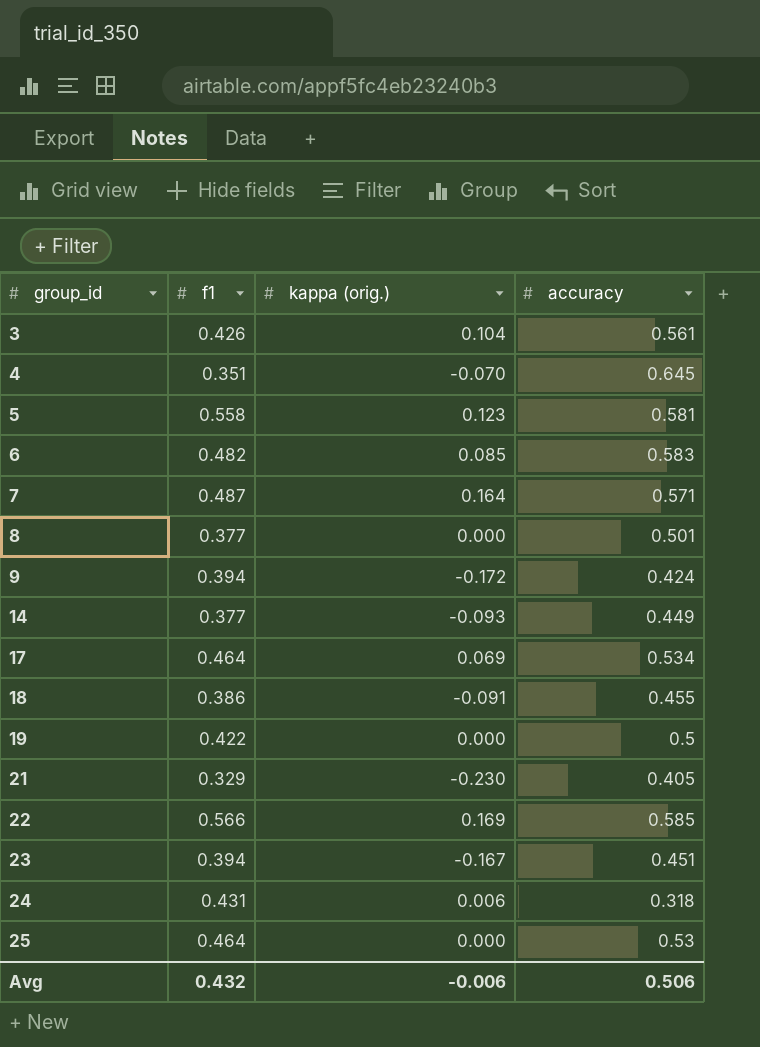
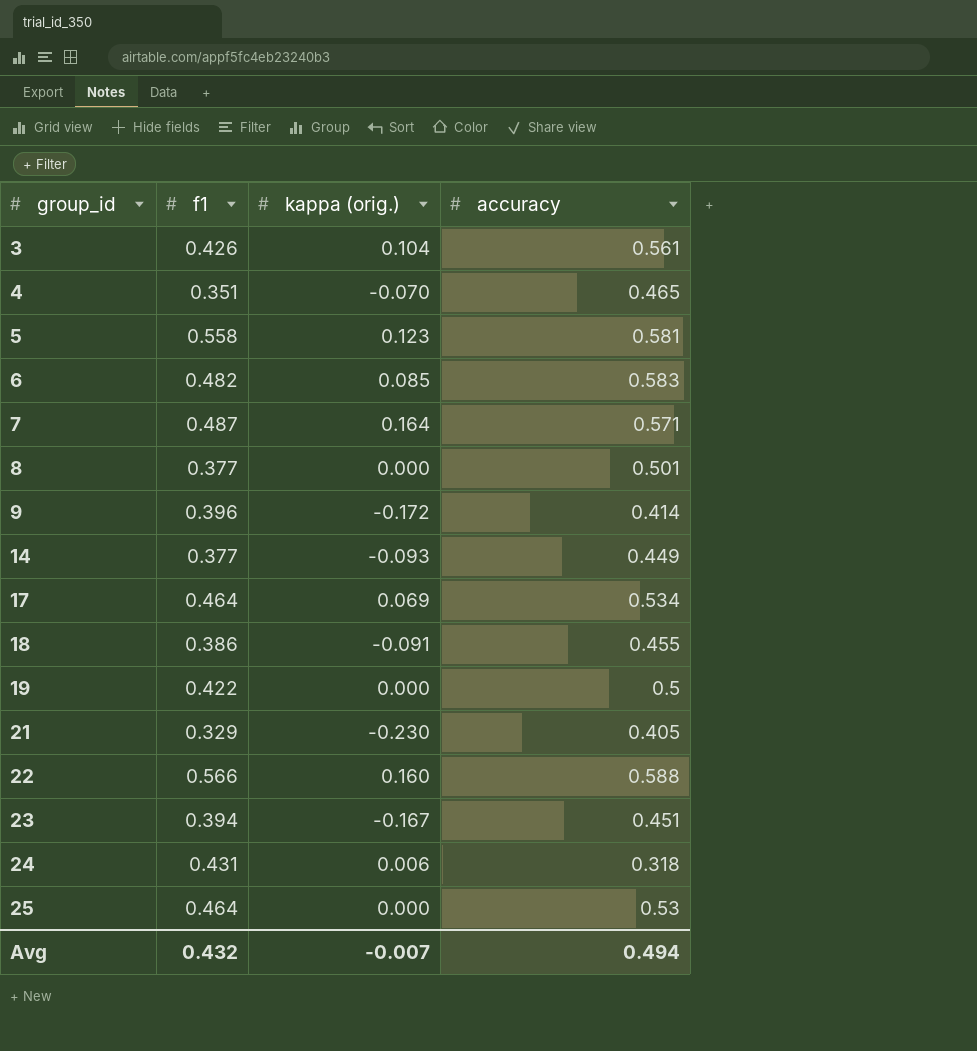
4 | accuracy: 0.645 -> 0.465
9 | f1: 0.394 -> 0.396
9 | accuracy: 0.424 -> 0.414
22 | kappa (orig.): 0.169 -> 0.160
22 | accuracy: 0.585 -> 0.588
Avg | kappa (orig.): -0.006 -> -0.007
Avg | accuracy: 0.506 -> 0.494

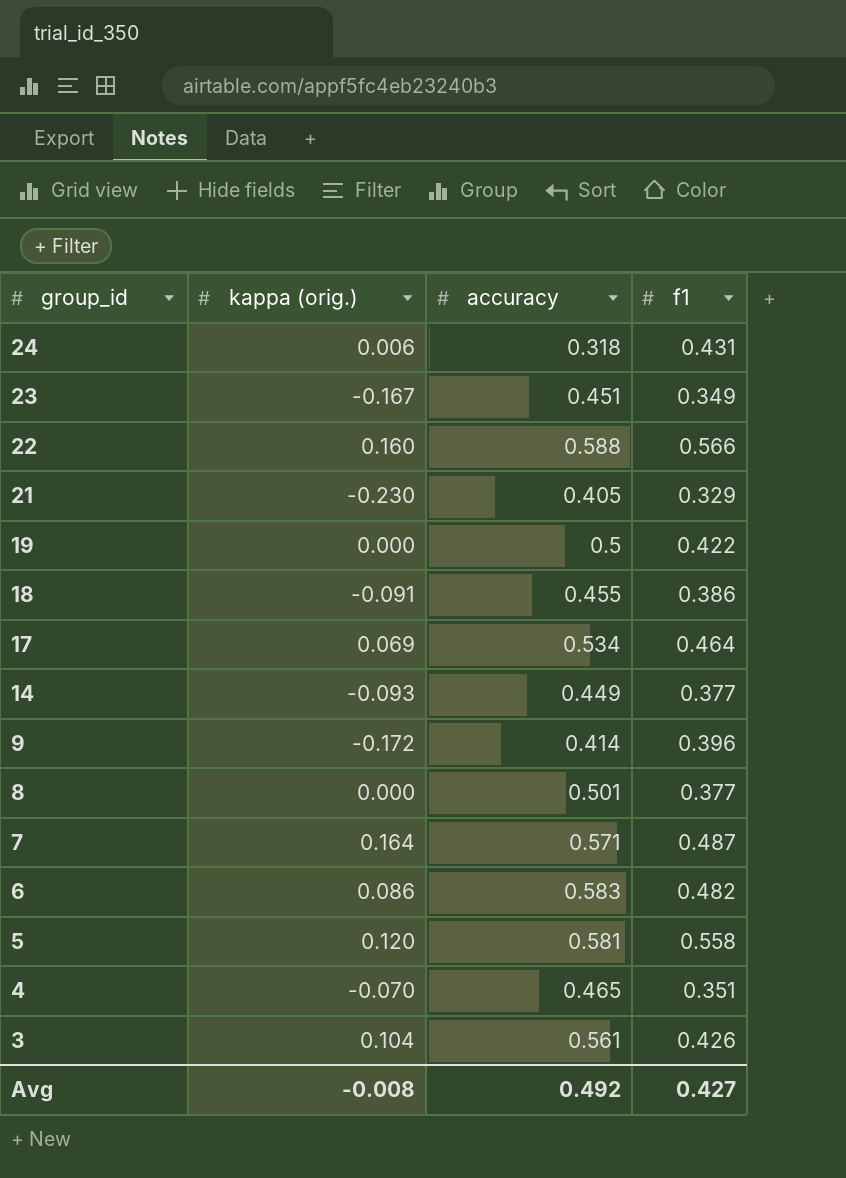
row order: group_id ascending -> group_id descending
column f1 | position: 2 -> 4
row 25: 0.464 | 0.000 | 0.53 -> none
23 | f1: 0.394 -> 0.349
6 | kappa (orig.): 0.085 -> 0.086
5 | kappa (orig.): 0.123 -> 0.120
Avg | kappa (orig.): -0.007 -> -0.008
Avg | accuracy: 0.494 -> 0.492
Avg | f1: 0.432 -> 0.427

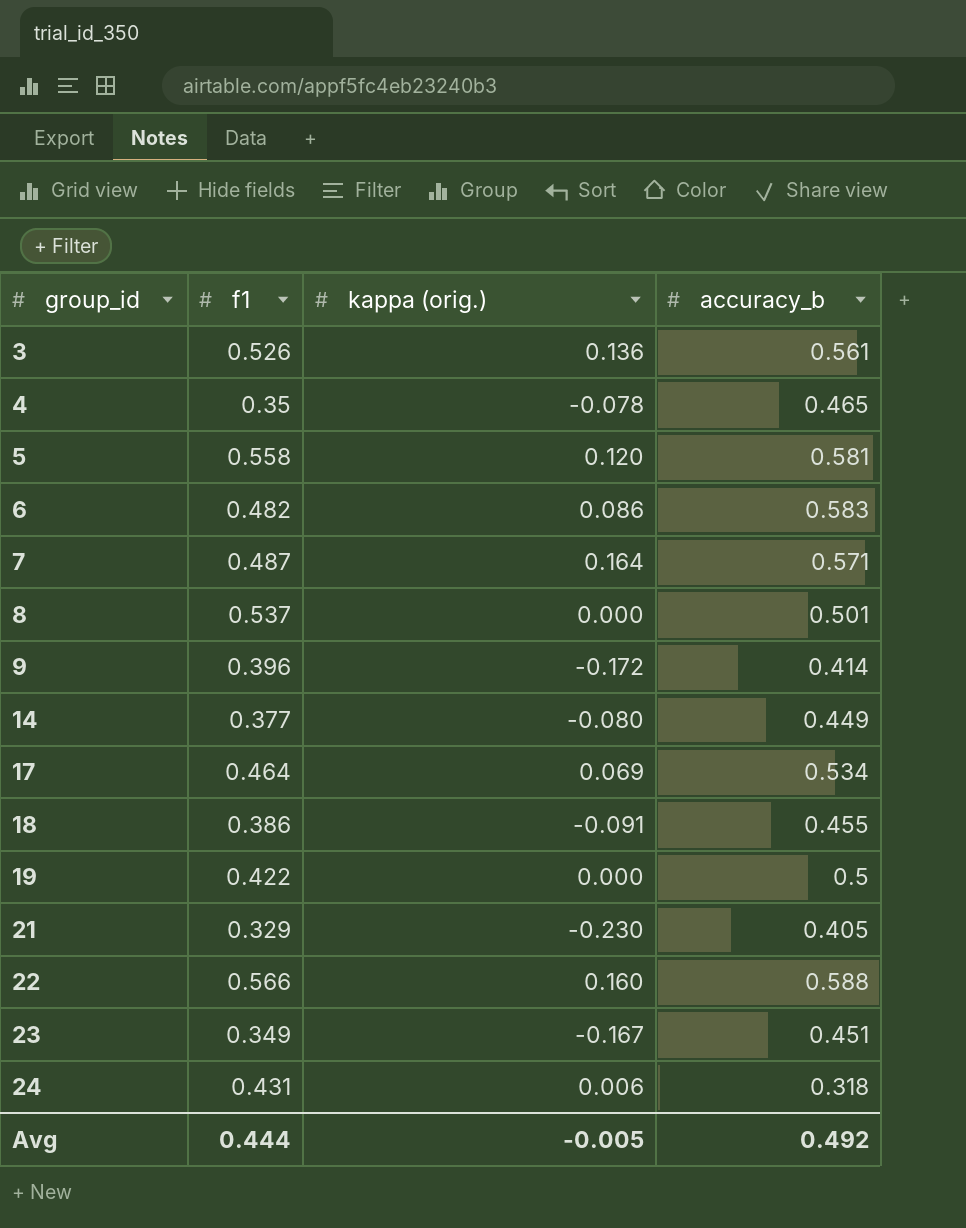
row order: group_id descending -> group_id ascending
column f1 | position: 4 -> 2
column name: accuracy -> accuracy_b
3 | f1: 0.426 -> 0.526
3 | kappa (orig.): 0.104 -> 0.136
4 | f1: 0.351 -> 0.35
4 | kappa (orig.): -0.070 -> -0.078
8 | f1: 0.377 -> 0.537
14 | kappa (orig.): -0.093 -> -0.080
Avg | f1: 0.427 -> 0.444
Avg | kappa (orig.): -0.008 -> -0.005

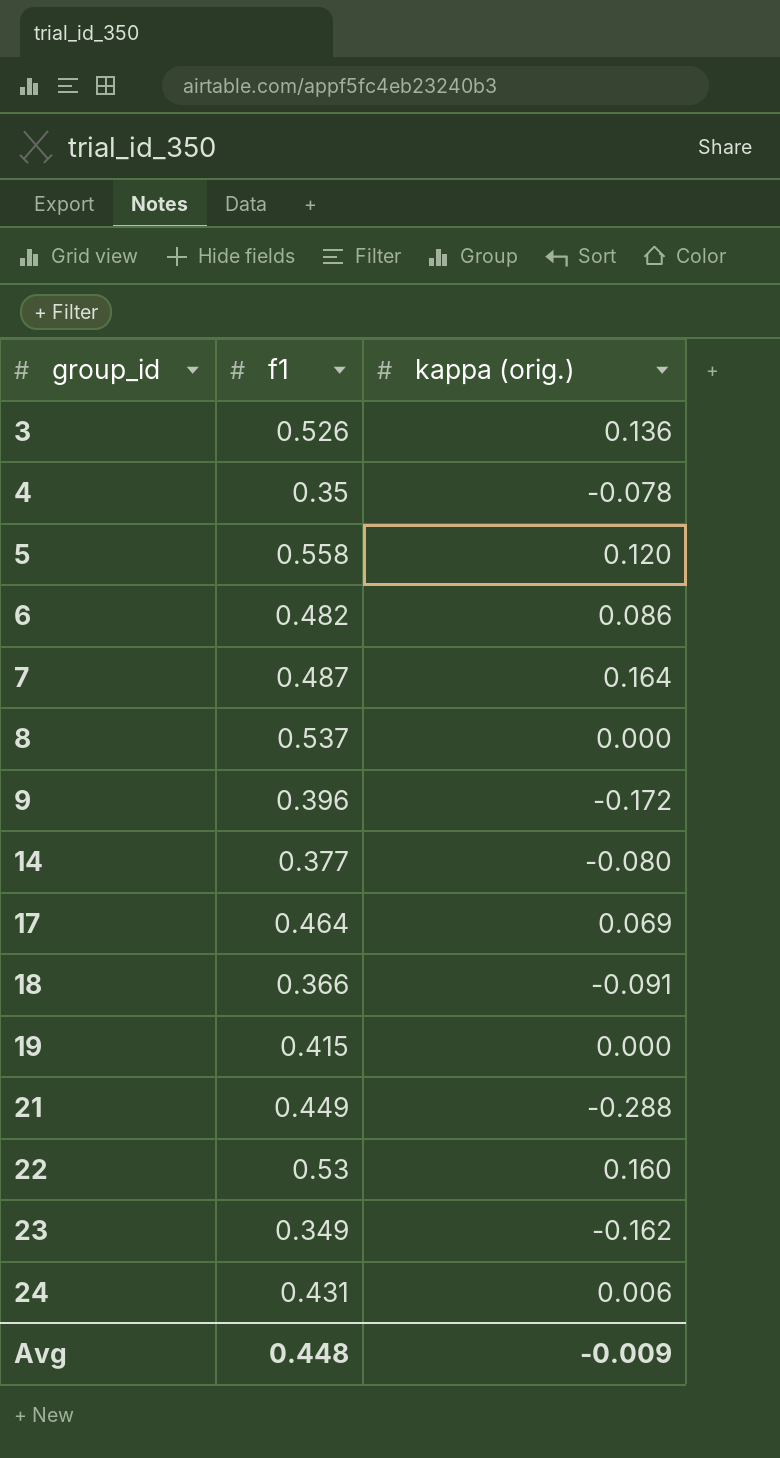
column accuracy_b | position: 4 -> none
18 | f1: 0.386 -> 0.366
19 | f1: 0.422 -> 0.415
21 | f1: 0.329 -> 0.449
21 | kappa (orig.): -0.230 -> -0.288
22 | f1: 0.566 -> 0.53
23 | kappa (orig.): -0.167 -> -0.162
Avg | f1: 0.444 -> 0.448
Avg | kappa (orig.): -0.005 -> -0.009

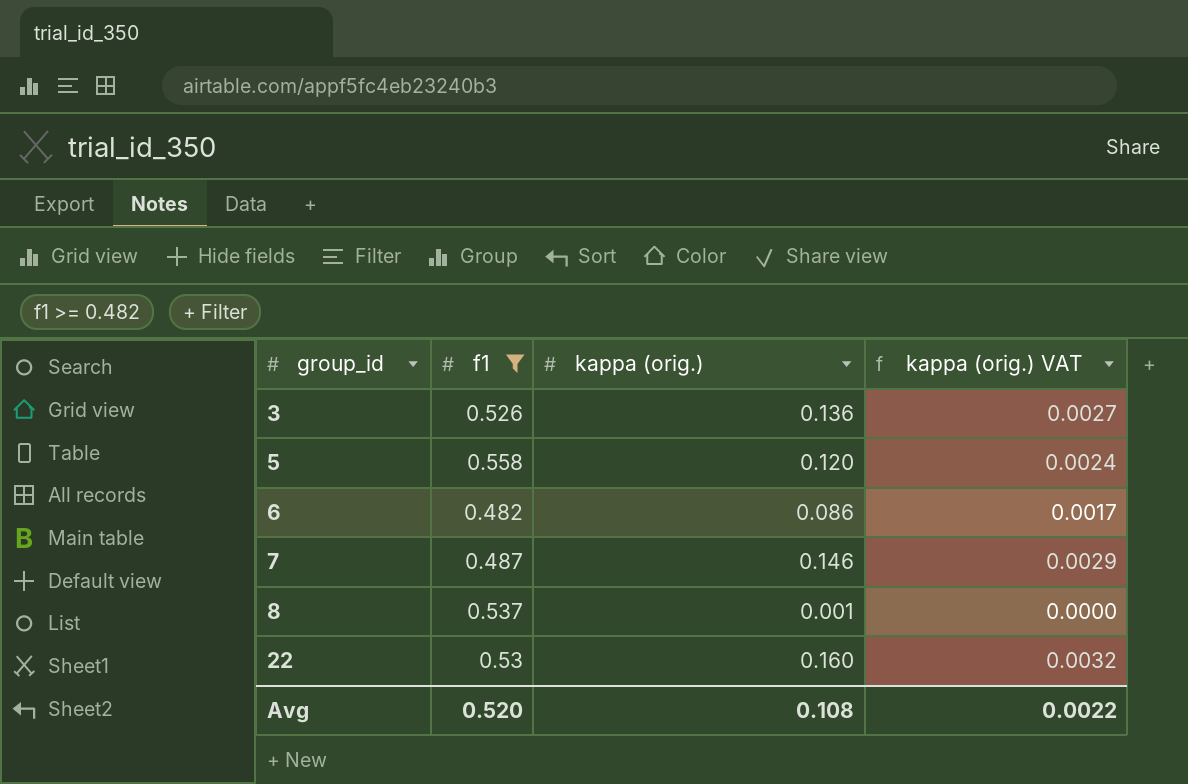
filter: none -> f1 >= 0.482
column kappa (orig.) VAT | formula: none -> [kappa (orig.)] * 0.02
7 | kappa (orig.): 0.164 -> 0.146
8 | kappa (orig.): 0.000 -> 0.001
Avg | f1: 0.448 -> 0.520
Avg | kappa (orig.): -0.009 -> 0.108

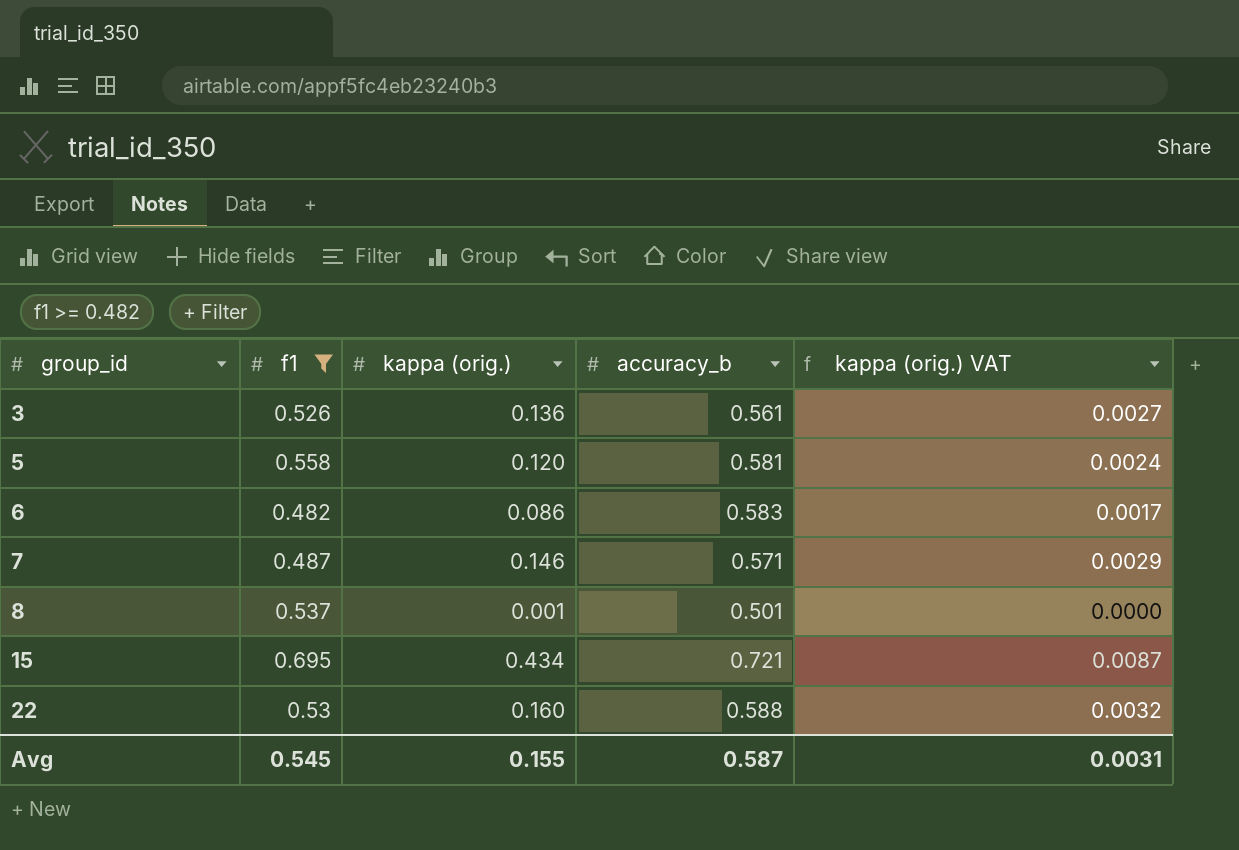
column accuracy_b | position: none -> 4
row 15: none -> 0.695 | 0.434 | 0.721 | 0.0087
Avg | f1: 0.520 -> 0.545
Avg | kappa (orig.): 0.108 -> 0.155
Avg | kappa (orig.) VAT: 0.0022 -> 0.0031

